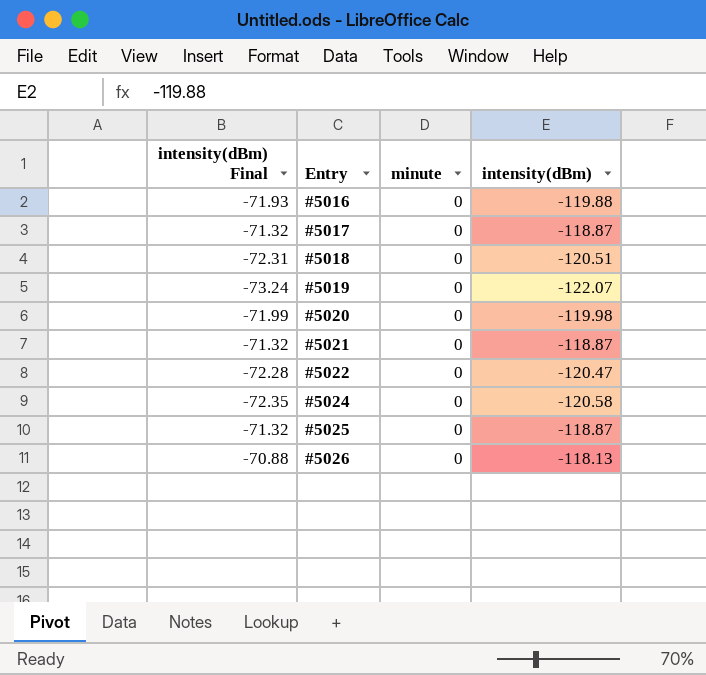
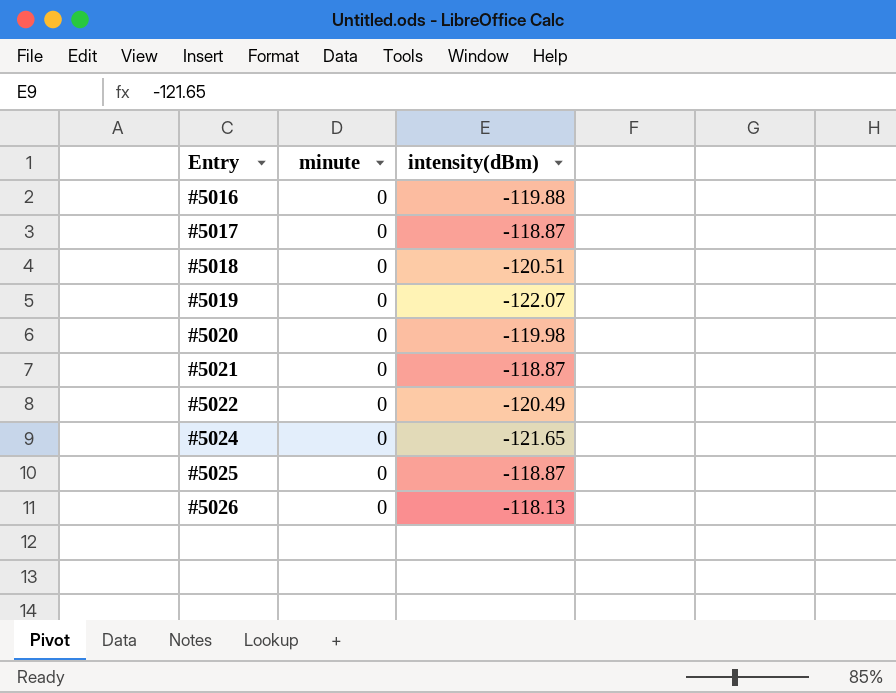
column intensity(dBm) Final | formula: [intensity(dBm)] * 0.6 -> none
#5022 | intensity(dBm): -120.47 -> -120.49
#5024 | intensity(dBm): -120.58 -> -121.65

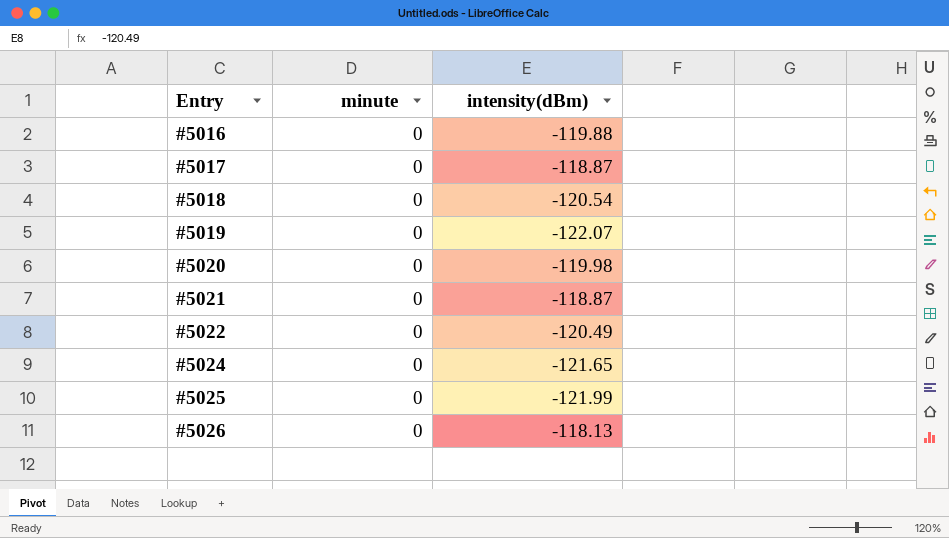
#5018 | intensity(dBm): -120.51 -> -120.54
#5025 | intensity(dBm): -118.87 -> -121.99

